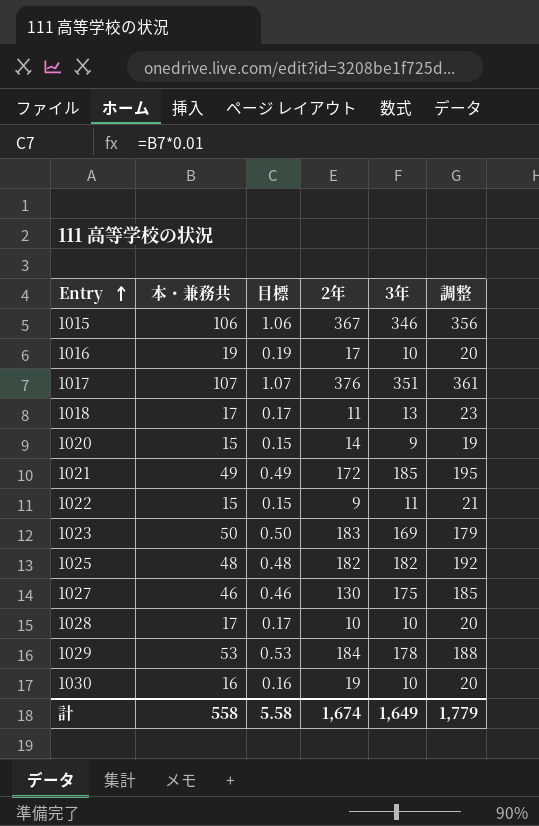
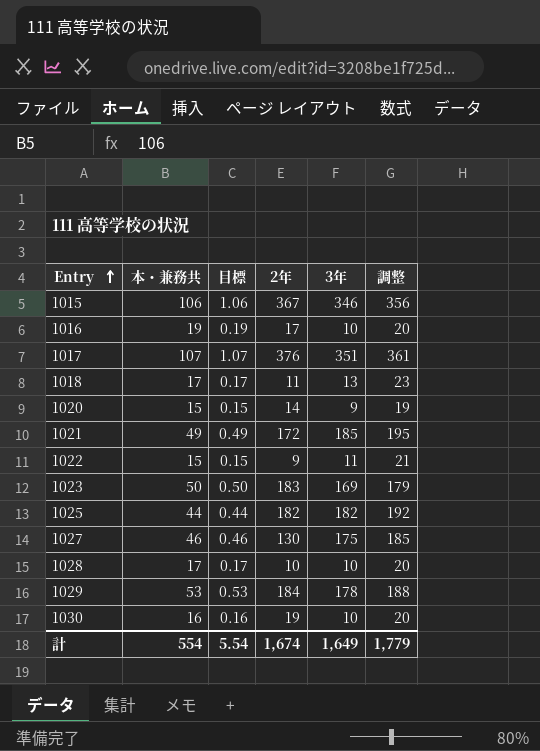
1025 | 本・兼務共: 48 -> 44
1025 | 目標: 0.48 -> 0.44
計 | 本・兼務共: 558 -> 554
計 | 目標: 5.58 -> 5.54

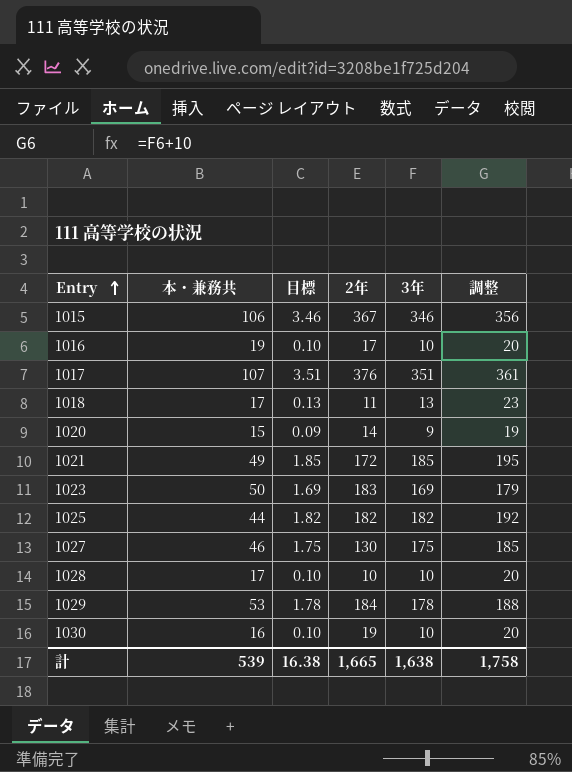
column 目標 | formula: [本・兼務共] * 0.01 -> [3年] * 0.01
row 1022: 15 | 0.15 | 9 | 11 | 21 -> none
計 | 本・兼務共: 554 -> 539
計 | 目標: 5.54 -> 16.38
計 | 2年: 1,674 -> 1,665
計 | 3年: 1,649 -> 1,638
計 | 調整: 1,779 -> 1,758

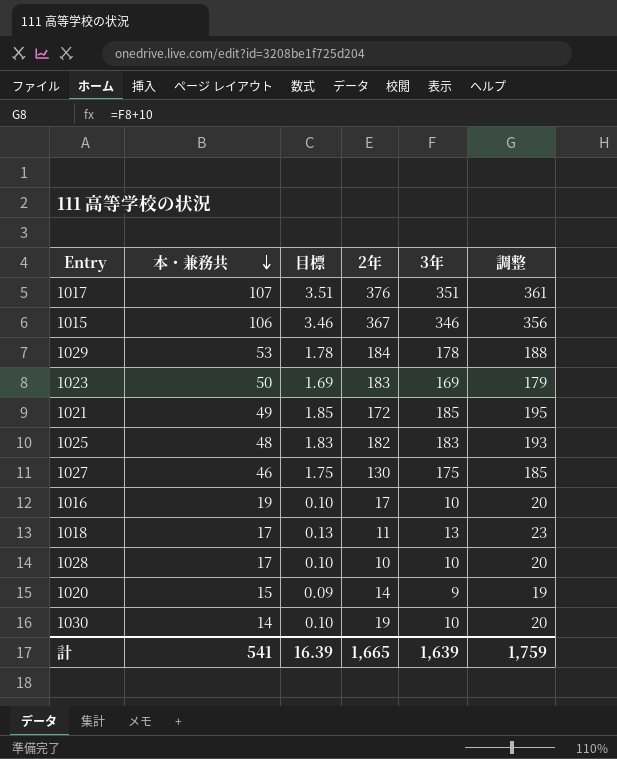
row order: Entry ascending -> 本・兼務共 descending
1025 | 本・兼務共: 44 -> 48
1025 | 目標: 1.82 -> 1.83
1025 | 3年: 182 -> 183
1025 | 調整: 192 -> 193
1030 | 本・兼務共: 16 -> 14
計 | 本・兼務共: 539 -> 541
計 | 目標: 16.38 -> 16.39
計 | 3年: 1,638 -> 1,639
計 | 調整: 1,758 -> 1,759

